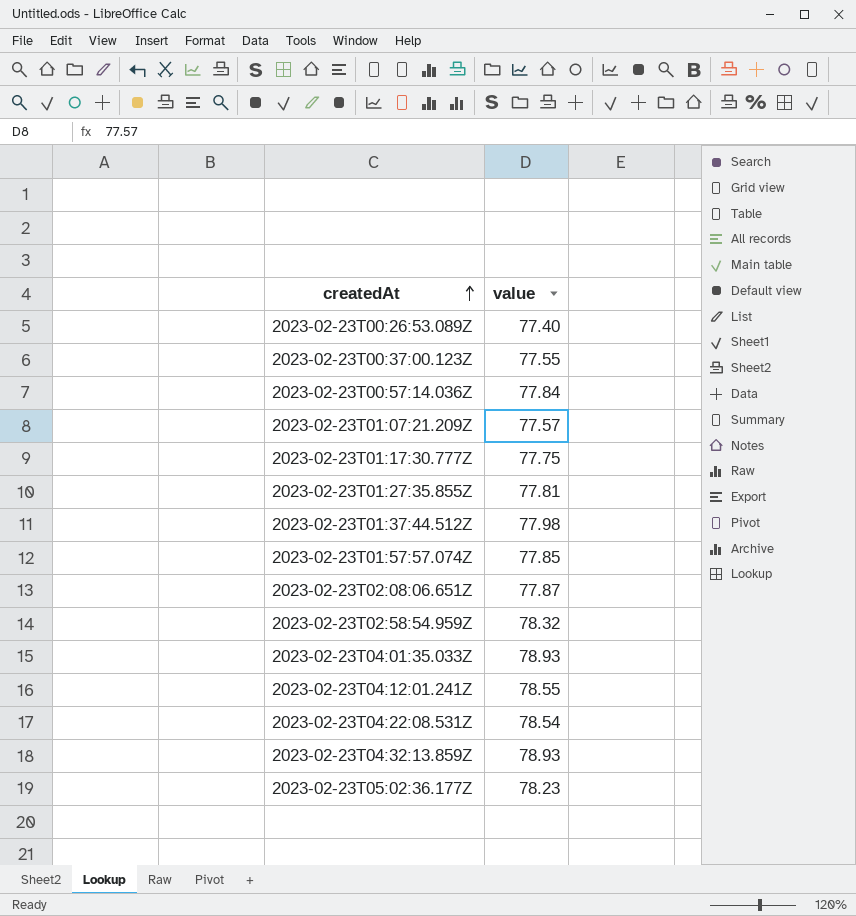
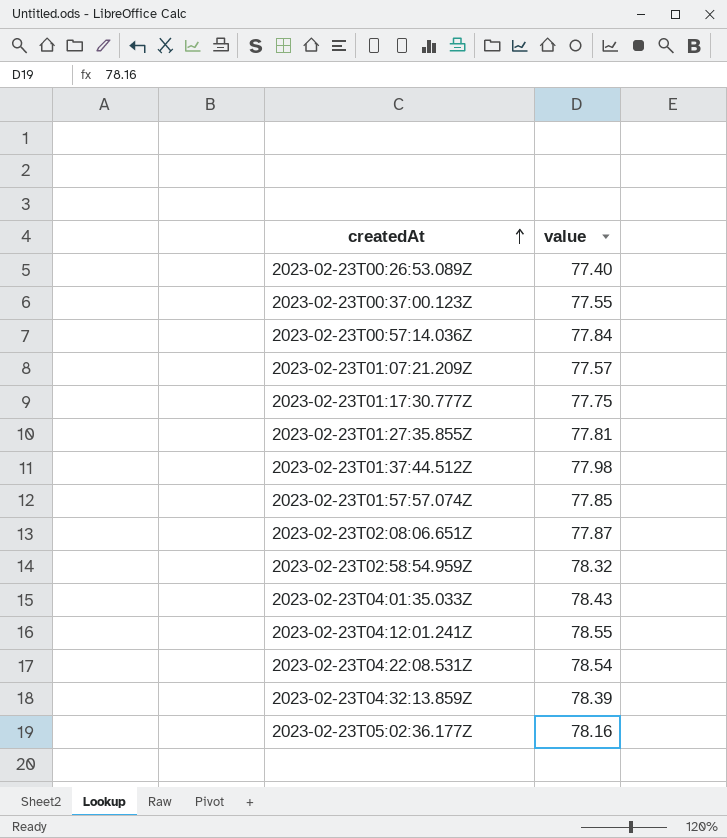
2023-02-23T04:01:35.033Z | value: 78.93 -> 78.43
2023-02-23T04:32:13.859Z | value: 78.93 -> 78.39
2023-02-23T05:02:36.177Z | value: 78.23 -> 78.16

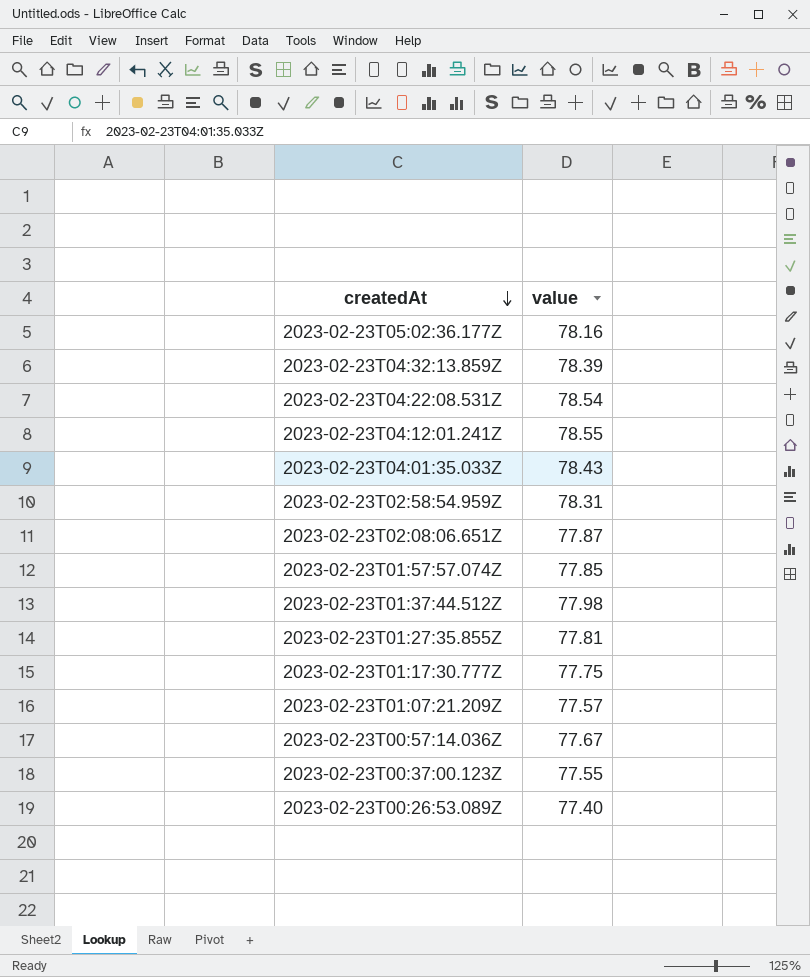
row order: createdAt ascending -> createdAt descending
2023-02-23T02:58:54.959Z | value: 78.32 -> 78.31
2023-02-23T00:57:14.036Z | value: 77.84 -> 77.67

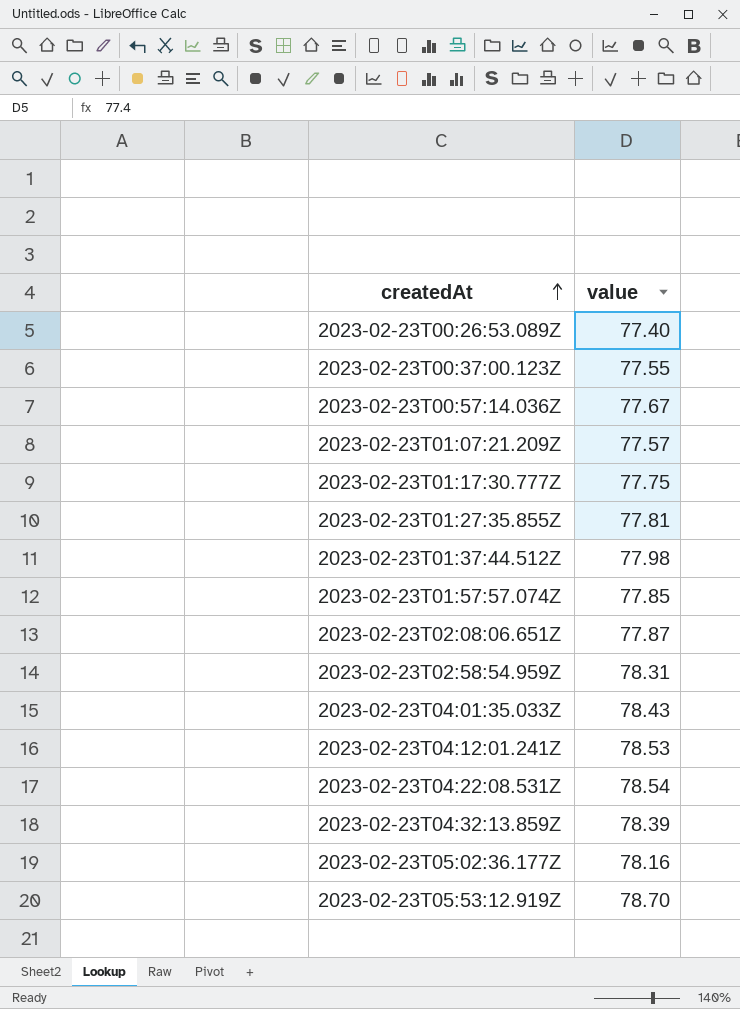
row order: createdAt descending -> createdAt ascending
2023-02-23T04:12:01.241Z | value: 78.55 -> 78.53
row 2023-02-23T05:53:12.919Z: none -> 78.70

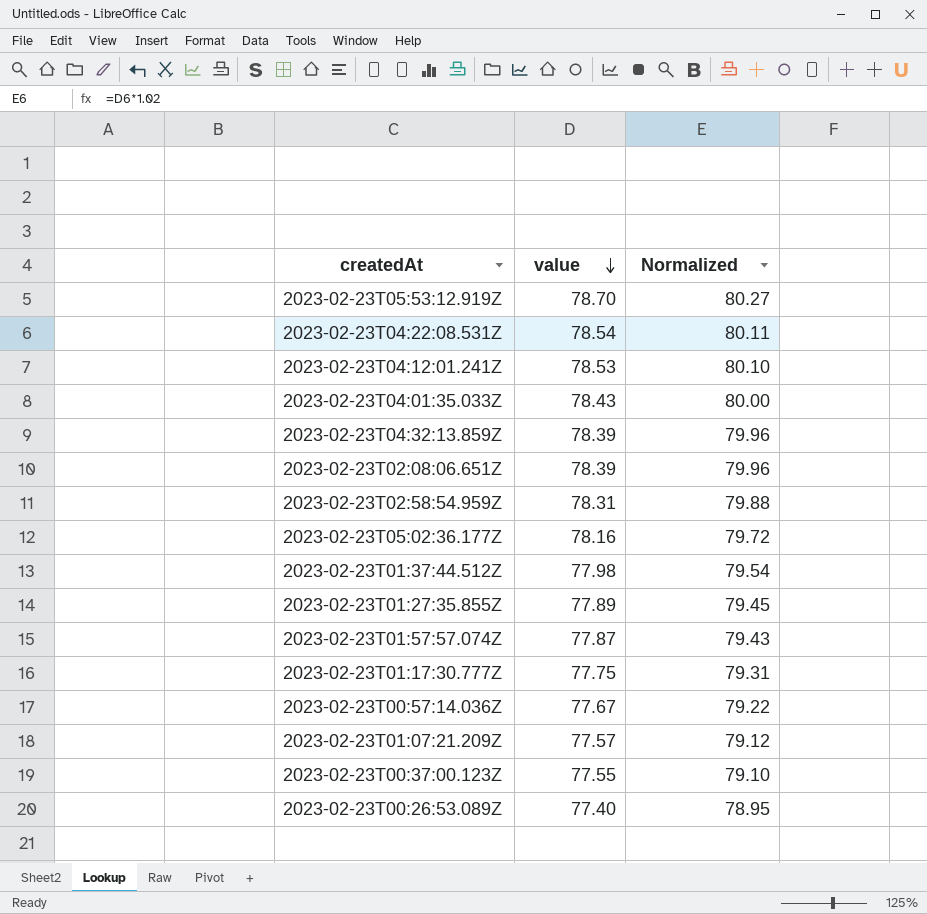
row order: createdAt ascending -> value descending
column Normalized | formula: none -> [value] * 1.02
2023-02-23T02:08:06.651Z | value: 77.87 -> 78.39
2023-02-23T01:27:35.855Z | value: 77.81 -> 77.89
2023-02-23T01:57:57.074Z | value: 77.85 -> 77.87

